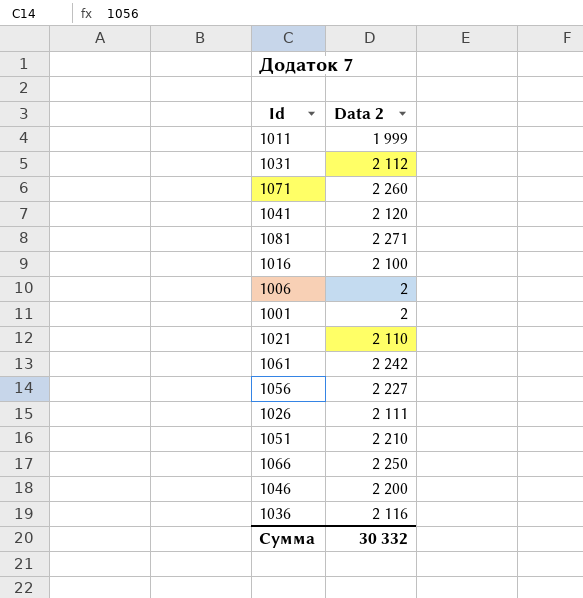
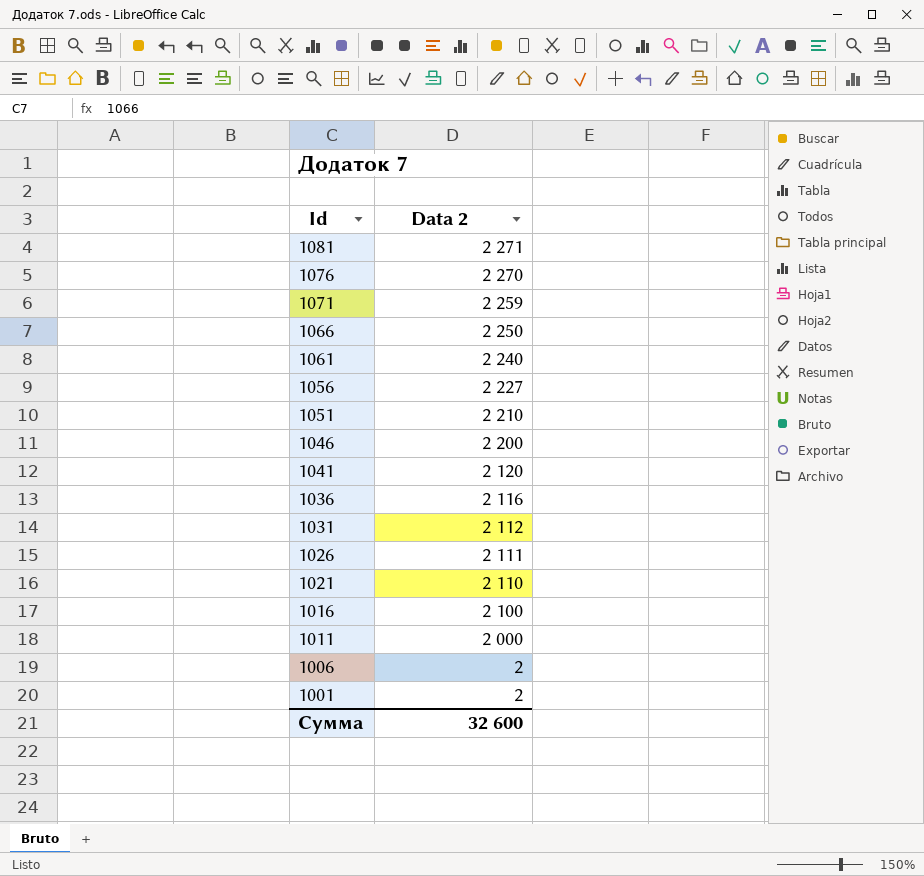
row order: none -> Id descending
row 1076: none -> 2 270
1071 | Data 2: 2 260 -> 2 259
1061 | Data 2: 2 242 -> 2 240
1011 | Data 2: 1 999 -> 2 000
Сумма | Data 2: 30 332 -> 32 600

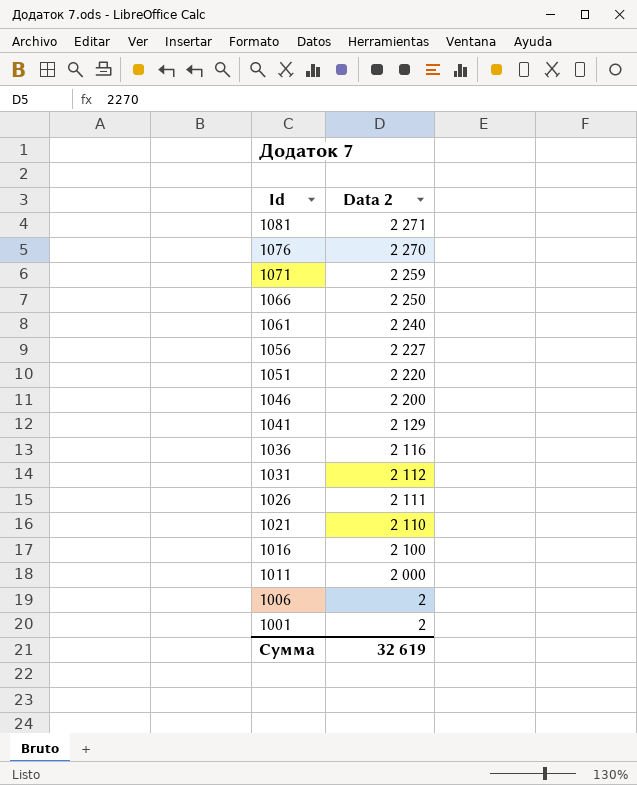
1051 | Data 2: 2 210 -> 2 220
1041 | Data 2: 2 120 -> 2 129
Сумма | Data 2: 32 600 -> 32 619

